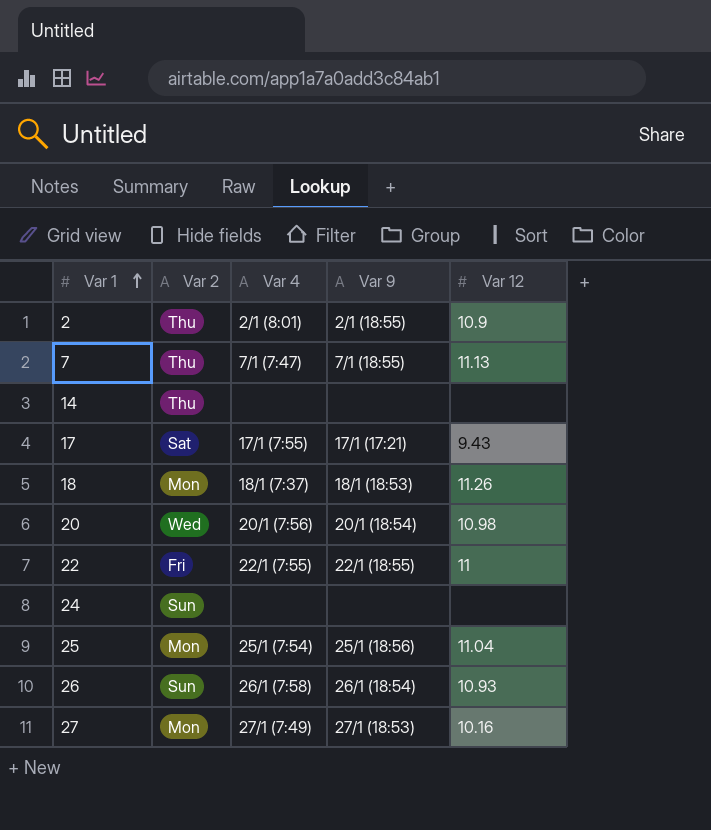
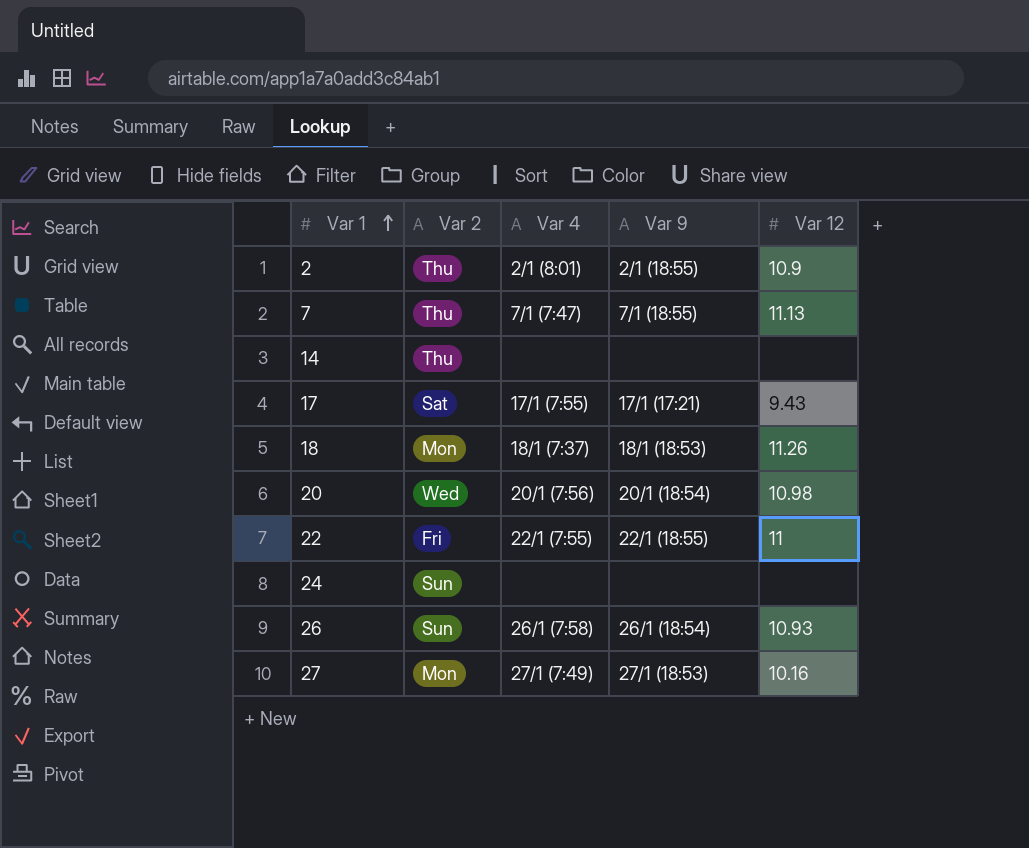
row 25: Mon | 25/1 (7:54) | 25/1 (18:56) | 11.04 -> none

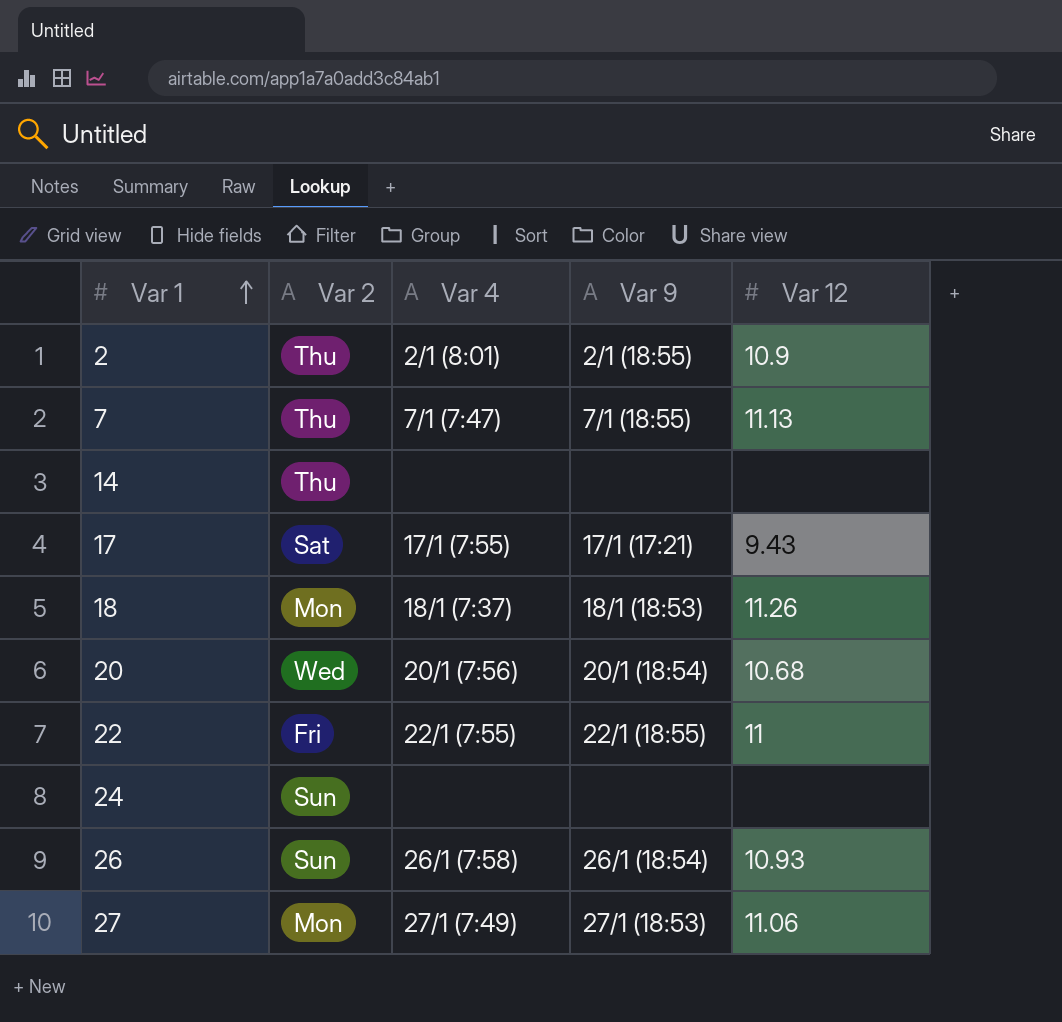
20 | Var 12: 10.98 -> 10.68
27 | Var 12: 10.16 -> 11.06

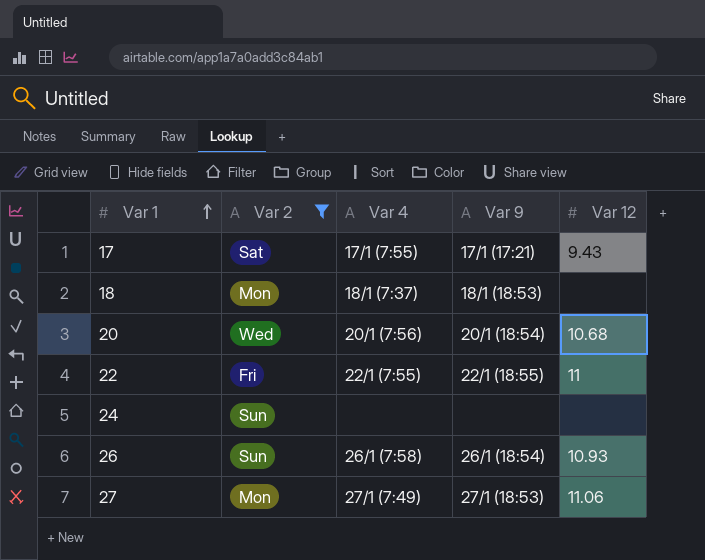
filter: none -> Var 2 != Thu
18 | Var 12: 11.26 -> none

